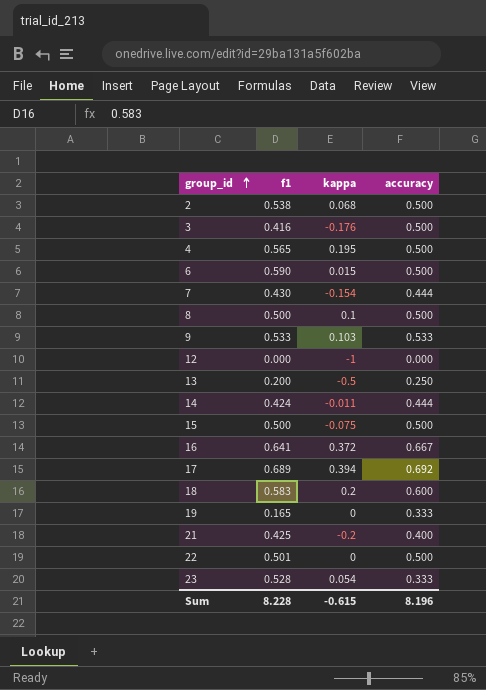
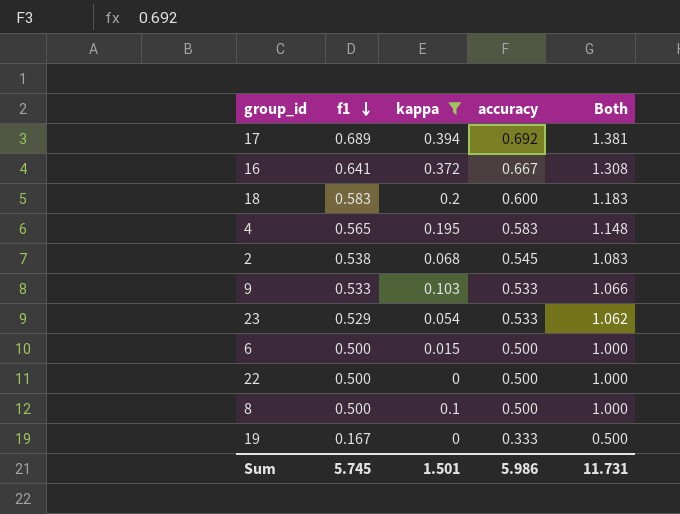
filter: none -> kappa >= 0
row order: group_id ascending -> f1 descending
column Both | formula: none -> [f1] + [accuracy]
4 | accuracy: 0.500 -> 0.583
2 | accuracy: 0.500 -> 0.545
23 | f1: 0.528 -> 0.529
23 | accuracy: 0.333 -> 0.533
6 | f1: 0.590 -> 0.500
22 | f1: 0.501 -> 0.500
19 | f1: 0.165 -> 0.167
Sum | f1: 8.228 -> 5.745
Sum | kappa: -0.615 -> 1.501
Sum | accuracy: 8.196 -> 5.986

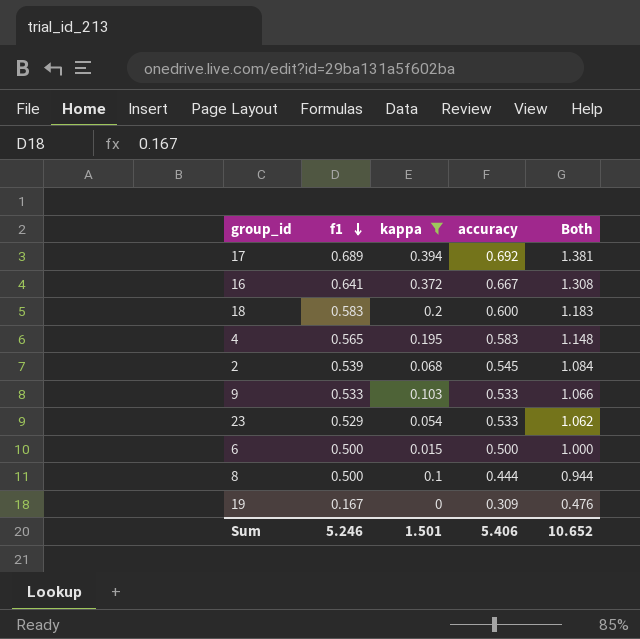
row 22: 0.500 | 0 | 0.500 | 1.000 -> none
2 | f1: 0.538 -> 0.539
2 | Both: 1.083 -> 1.084
8 | accuracy: 0.500 -> 0.444
8 | Both: 1.000 -> 0.944
19 | accuracy: 0.333 -> 0.309
19 | Both: 0.500 -> 0.476
Sum | f1: 5.745 -> 5.246
Sum | accuracy: 5.986 -> 5.406
Sum | Both: 11.731 -> 10.652

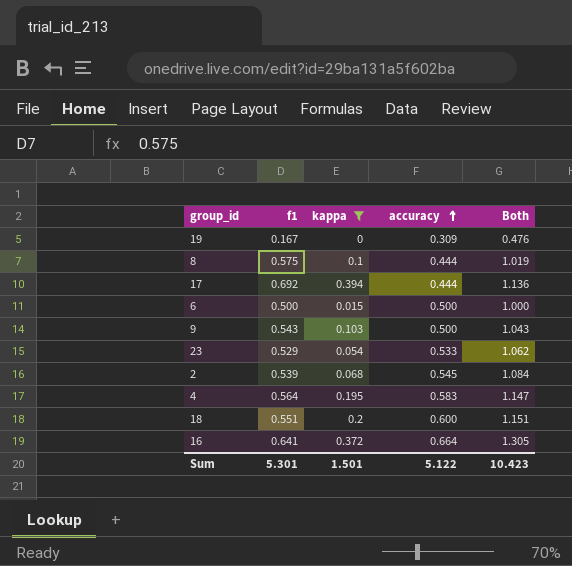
row order: f1 descending -> accuracy ascending
8 | f1: 0.500 -> 0.575
8 | Both: 0.944 -> 1.019
17 | f1: 0.689 -> 0.692
17 | accuracy: 0.692 -> 0.444
17 | Both: 1.381 -> 1.136
9 | f1: 0.533 -> 0.543
9 | accuracy: 0.533 -> 0.500
9 | Both: 1.066 -> 1.043
4 | f1: 0.565 -> 0.564
4 | Both: 1.148 -> 1.147
18 | f1: 0.583 -> 0.551
18 | Both: 1.183 -> 1.151
16 | accuracy: 0.667 -> 0.664
16 | Both: 1.308 -> 1.305
Sum | f1: 5.246 -> 5.301
Sum | accuracy: 5.406 -> 5.122
Sum | Both: 10.652 -> 10.423

